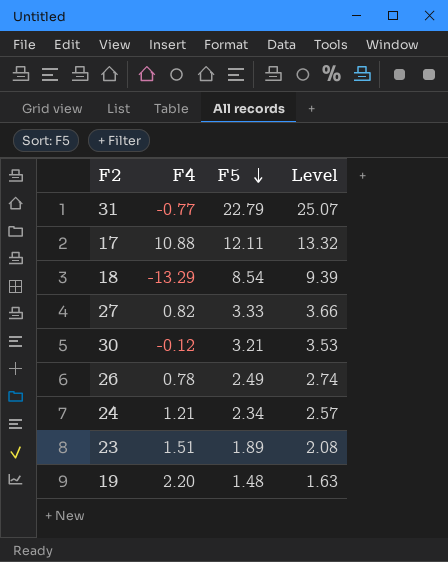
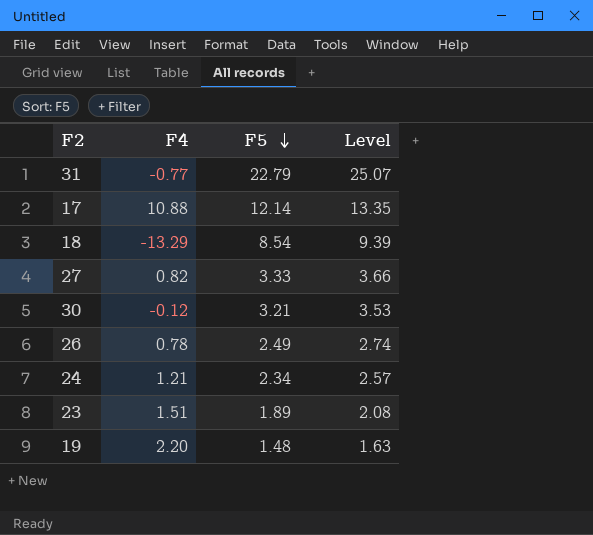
17 | F5: 12.11 -> 12.14
17 | Level: 13.32 -> 13.35

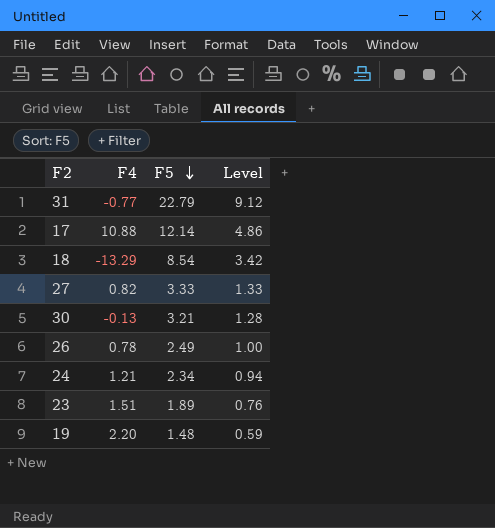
column Level | formula: [F5] * 1.1 -> [F5] * 0.4
30 | F4: -0.12 -> -0.13

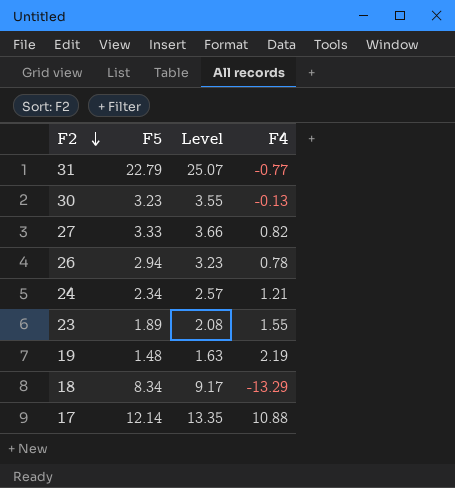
row order: F5 descending -> F2 descending
column Level | formula: [F5] * 0.4 -> [F5] * 1.1
column F4 | position: 2 -> 4
30 | F5: 3.21 -> 3.23
26 | F5: 2.49 -> 2.94
23 | F4: 1.51 -> 1.55
19 | F4: 2.20 -> 2.19
18 | F5: 8.54 -> 8.34

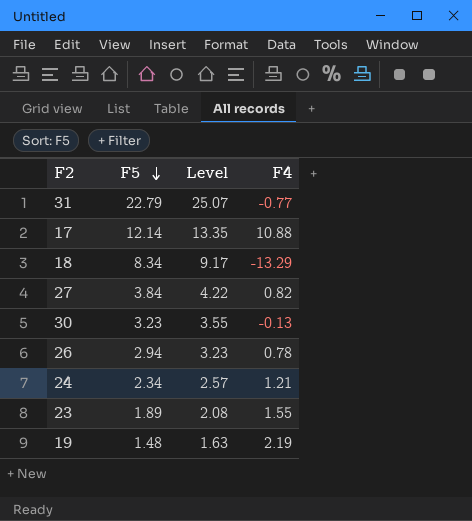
row order: F2 descending -> F5 descending
27 | F5: 3.33 -> 3.84
27 | Level: 3.66 -> 4.22

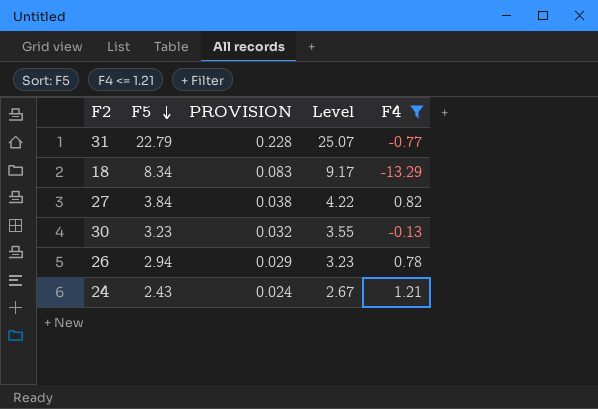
filter: none -> F4 <= 1.21
column PROVISION | formula: none -> [F5] * 0.01
24 | F5: 2.34 -> 2.43
24 | Level: 2.57 -> 2.67

